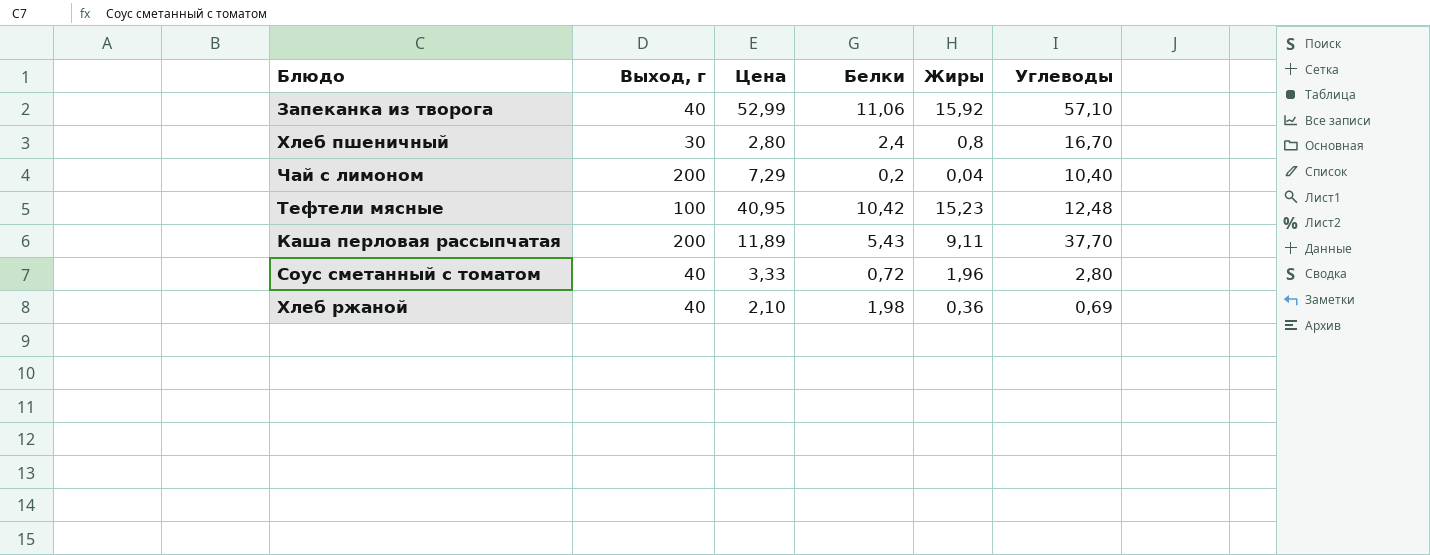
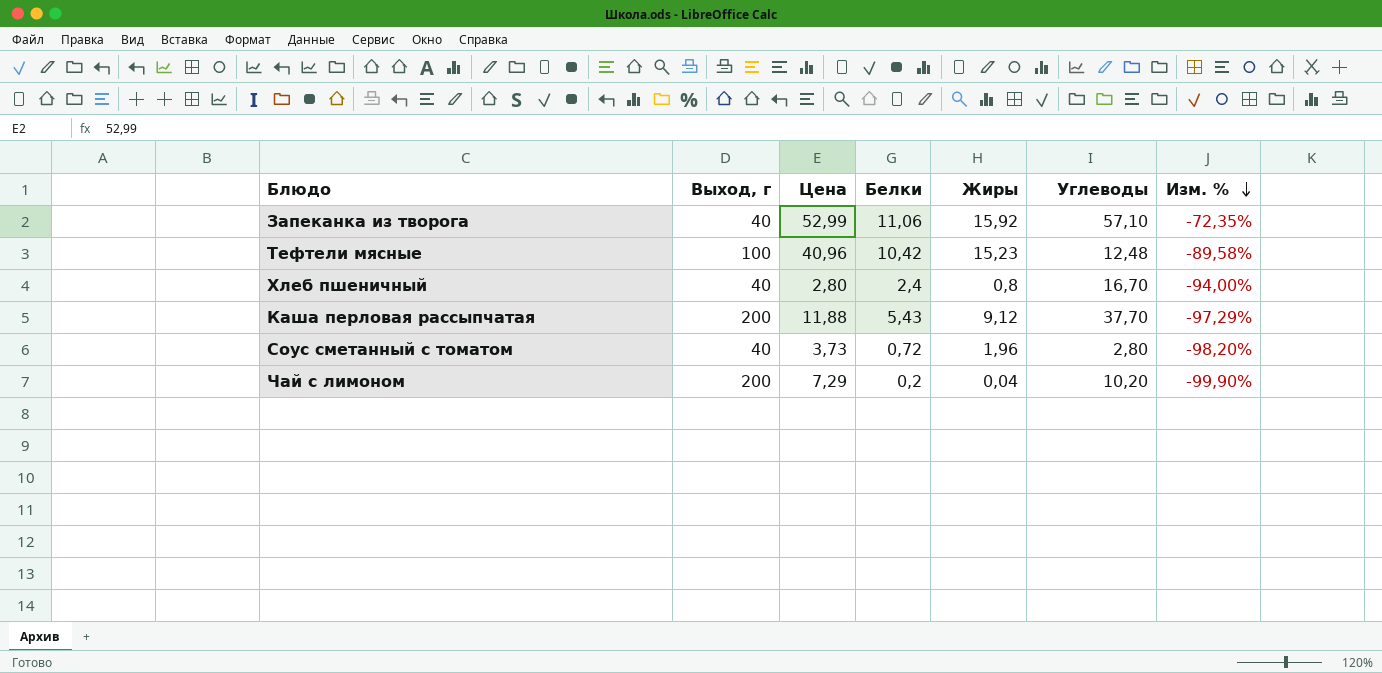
row order: none -> Изм. % descending
column Изм. % | formula: none -> ([Белки] - [Выход, г]) / [Выход, г]
row Хлеб ржаной: 40 | 2,10 | 1,98 | 0,36 | 0,69 -> none
Тефтели мясные | Цена: 40,95 -> 40,96
Хлеб пшеничный | Выход, г: 30 -> 40
Каша перловая рассыпчатая | Цена: 11,89 -> 11,88
Каша перловая рассыпчатая | Жиры: 9,11 -> 9,12
Соус сметанный с томатом | Цена: 3,33 -> 3,73
Чай с лимоном | Углеводы: 10,40 -> 10,20

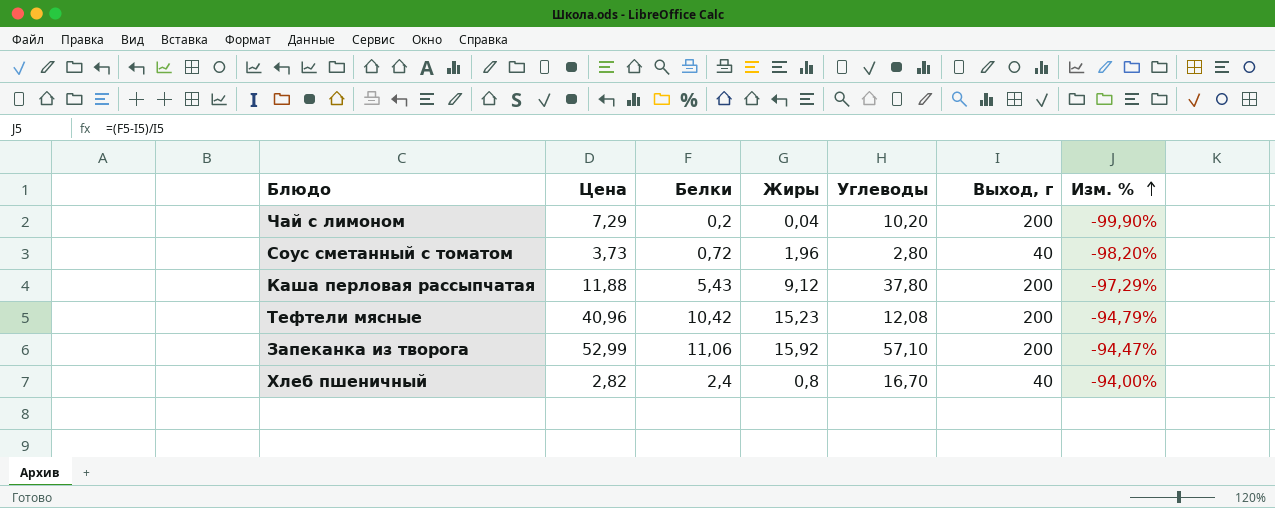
row order: Изм. % descending -> Изм. % ascending
column Выход, г | position: 2 -> 6
Каша перловая рассыпчатая | Углеводы: 37,70 -> 37,80
Тефтели мясные | Углеводы: 12,48 -> 12,08
Тефтели мясные | Выход, г: 100 -> 200
Тефтели мясные | Изм. %: -89,58% -> -94,79%
Запеканка из творога | Выход, г: 40 -> 200
Запеканка из творога | Изм. %: -72,35% -> -94,47%
Хлеб пшеничный | Цена: 2,80 -> 2,82

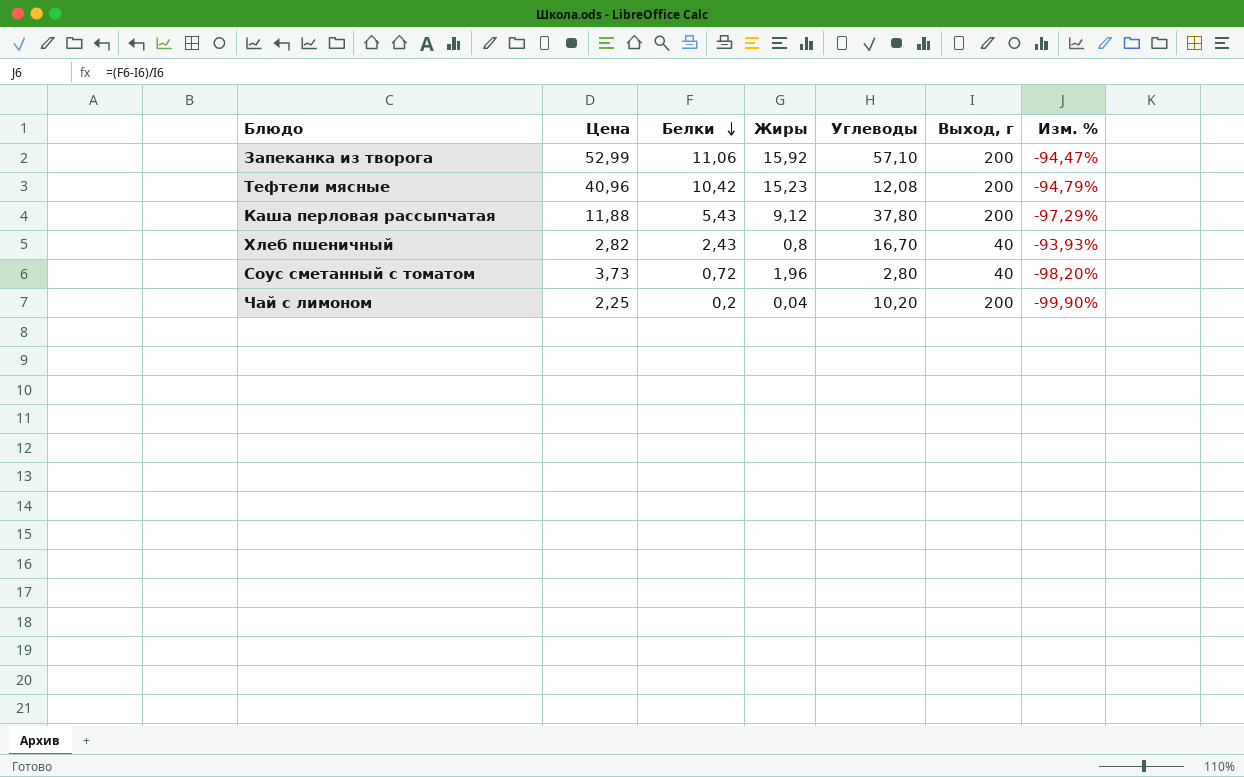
row order: Изм. % ascending -> Белки descending
Хлеб пшеничный | Белки: 2,4 -> 2,43
Хлеб пшеничный | Изм. %: -94,00% -> -93,93%
Чай с лимоном | Цена: 7,29 -> 2,25

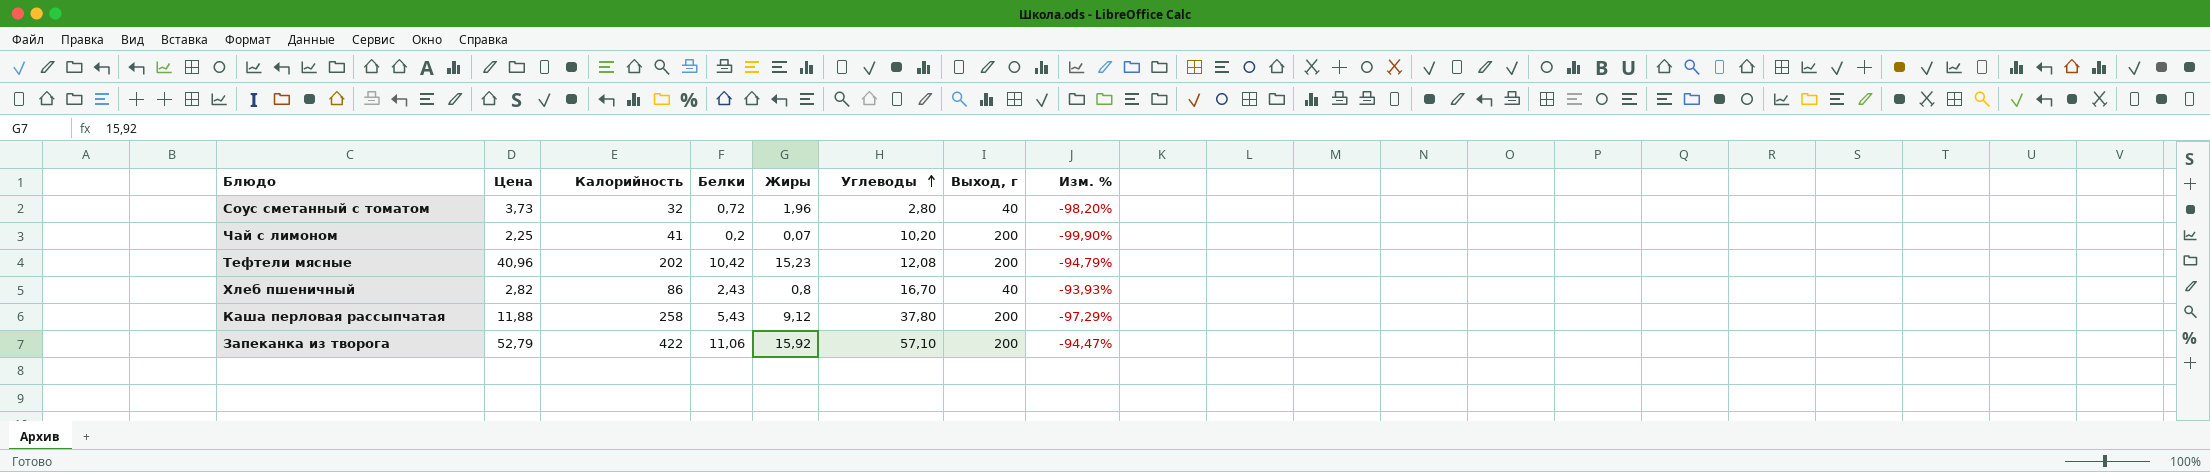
row order: Белки descending -> Углеводы ascending
column Калорийность | position: none -> 3
Чай с лимоном | Жиры: 0,04 -> 0,07
Запеканка из творога | Цена: 52,99 -> 52,79

